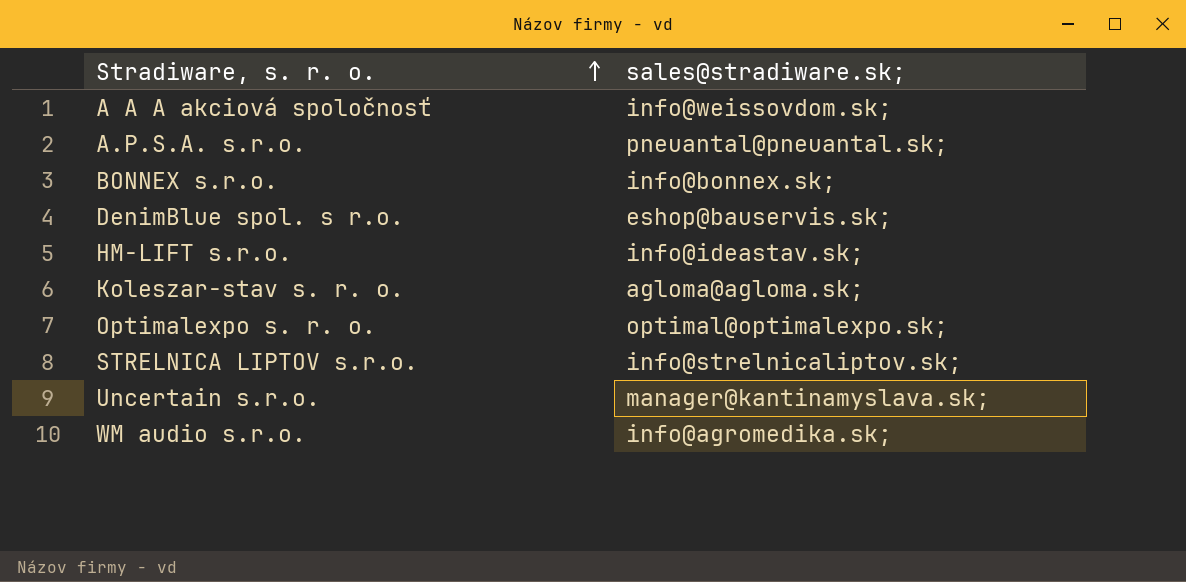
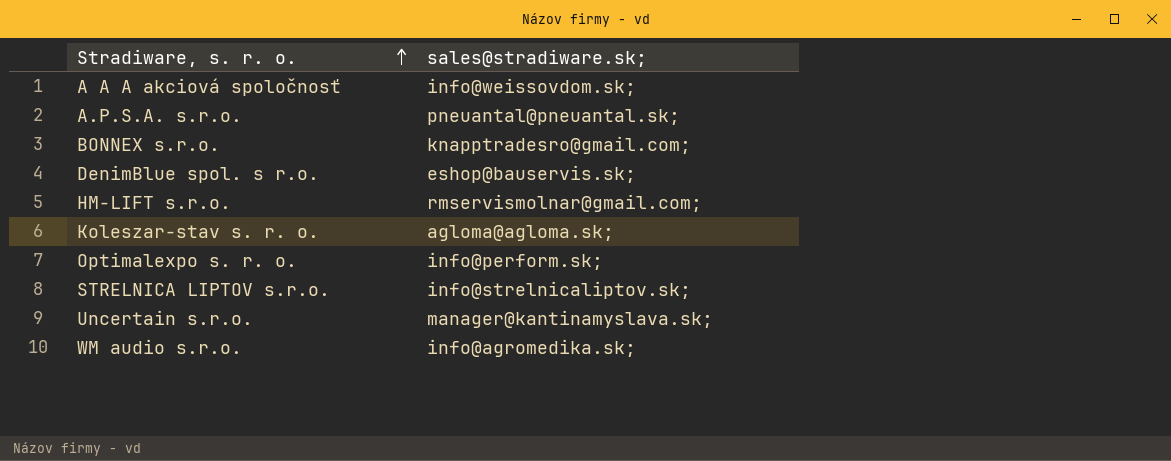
BONNEX s.r.o. | sales@stradiware.sk;: info@bonnex.sk; -> knapptradesro@gmail.com;
HM-LIFT s.r.o. | sales@stradiware.sk;: info@ideastav.sk; -> rmservismolnar@gmail.com;
Optimalexpo s. r. o. | sales@stradiware.sk;: optimal@optimalexpo.sk; -> info@perform.sk;

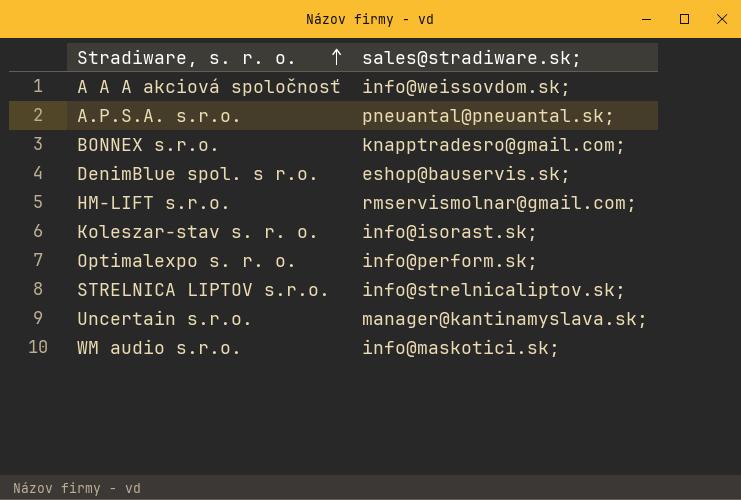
Koleszar-stav s. r. o. | sales@stradiware.sk;: agloma@agloma.sk; -> info@isorast.sk;
WM audio s.r.o. | sales@stradiware.sk;: info@agromedika.sk; -> info@maskotici.sk;

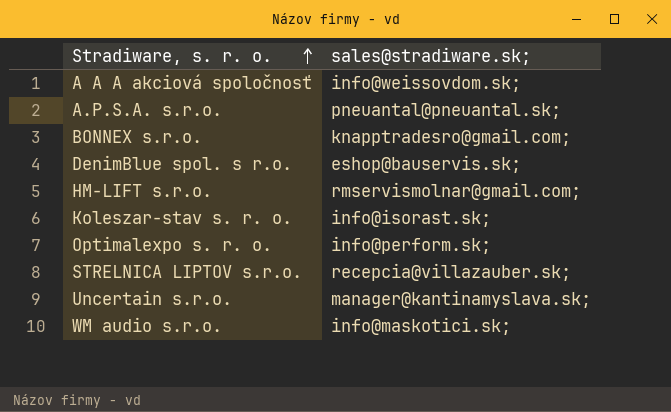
STRELNICA LIPTOV s.r.o. | sales@stradiware.sk;: info@strelnicaliptov.sk; -> recepcia@villazauber.sk;

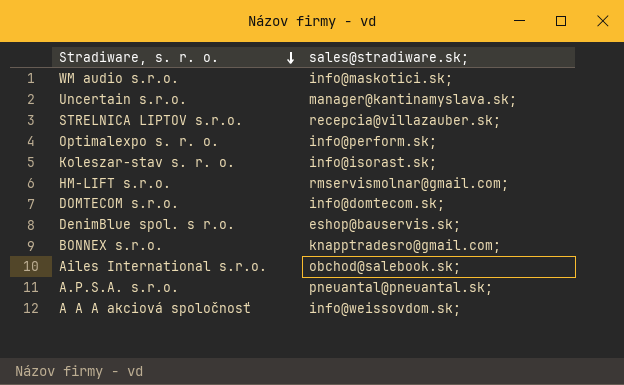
row order: Stradiware, s. r. o. ascending -> Stradiware, s. r. o. descending
row DOMTECOM s.r.o.: none -> info@domtecom.sk;
row Ailes International s.r.o.: none -> obchod@salebook.sk;

